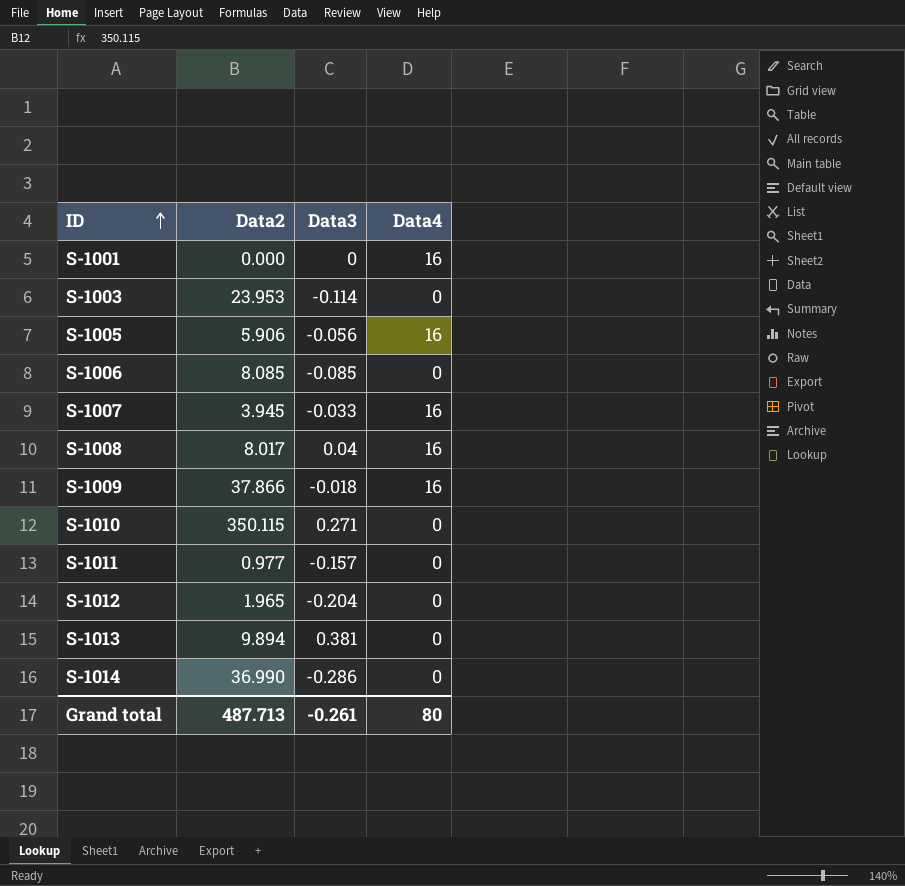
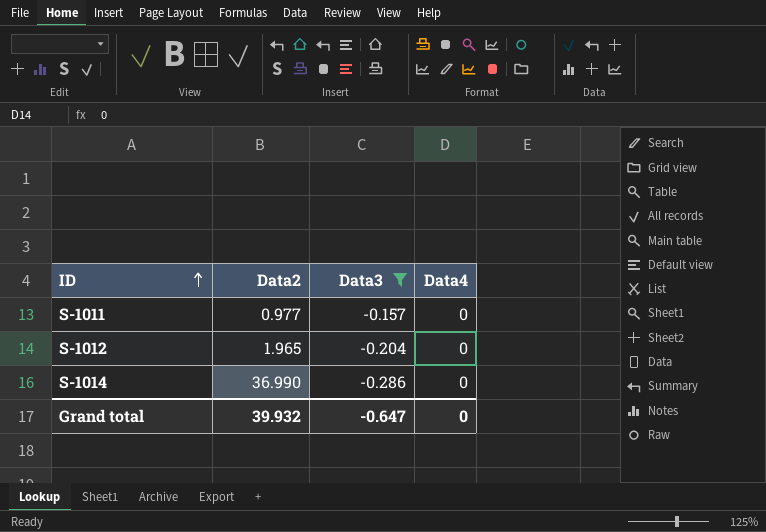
filter: none -> Data3 <= -0.157
Grand total | Data2: 487.713 -> 39.932
Grand total | Data3: -0.261 -> -0.647
Grand total | Data4: 80 -> 0

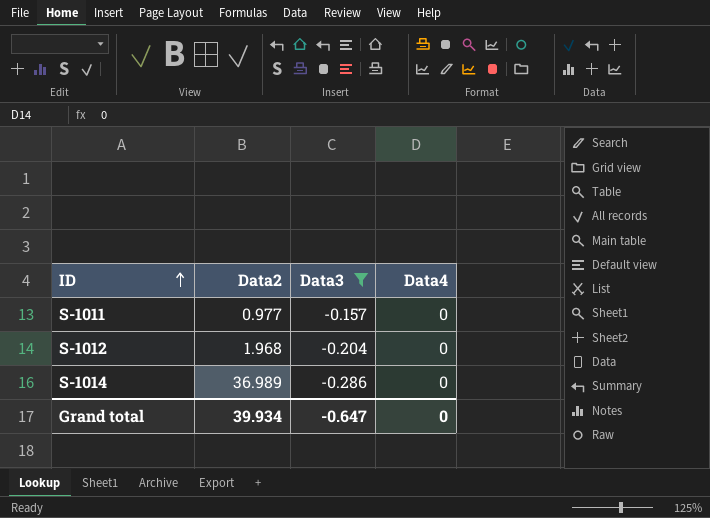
S-1012 | Data2: 1.965 -> 1.968
S-1014 | Data2: 36.990 -> 36.989
Grand total | Data2: 39.932 -> 39.934

